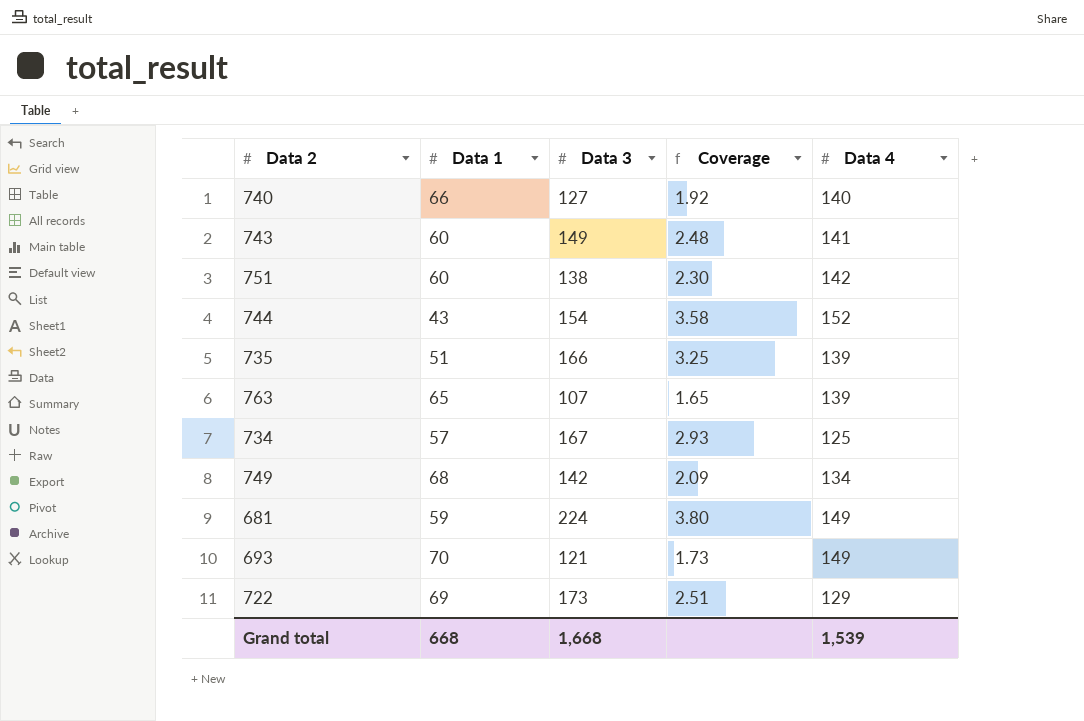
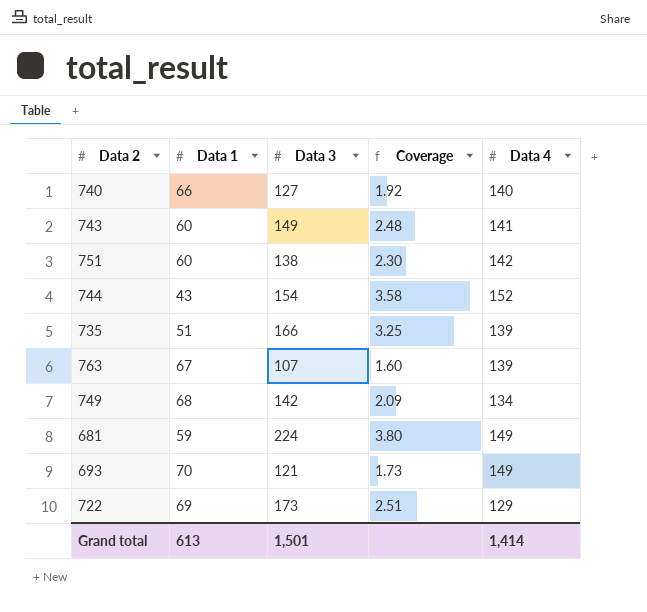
row 734: 57 | 167 | 2.93 | 125 -> none
763 | Data 1: 65 -> 67
763 | Coverage: 1.65 -> 1.60
Grand total | Data 1: 668 -> 613
Grand total | Data 3: 1,668 -> 1,501
Grand total | Data 4: 1,539 -> 1,414

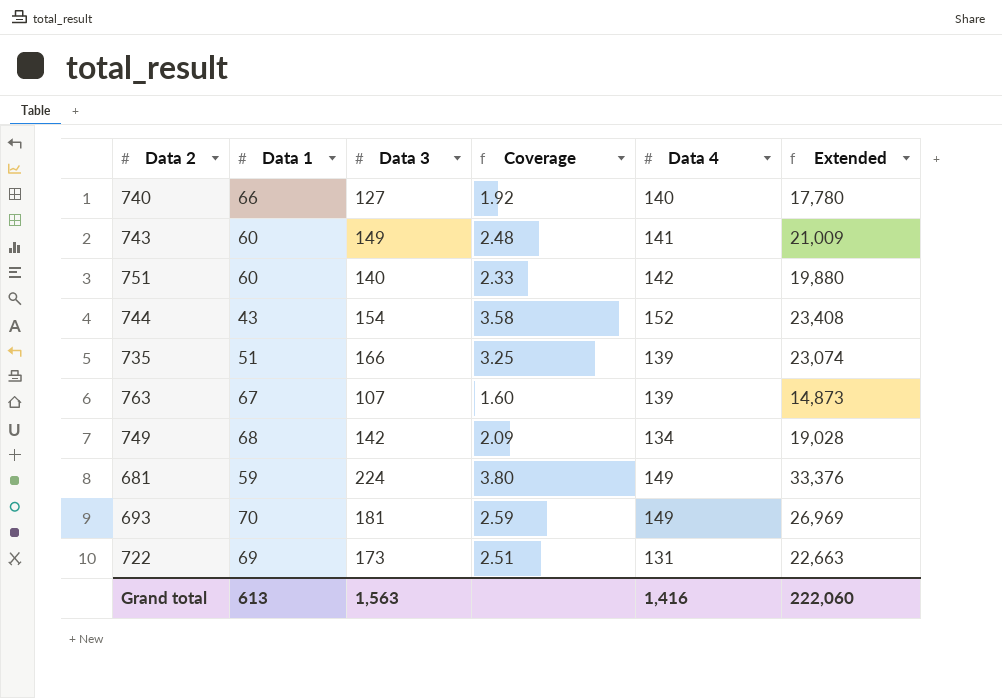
column Extended | formula: none -> [Data 3] * [Data 4]
751 | Data 3: 138 -> 140
751 | Coverage: 2.30 -> 2.33
693 | Data 3: 121 -> 181
693 | Coverage: 1.73 -> 2.59
722 | Data 4: 129 -> 131
Grand total | Data 3: 1,501 -> 1,563
Grand total | Data 4: 1,414 -> 1,416

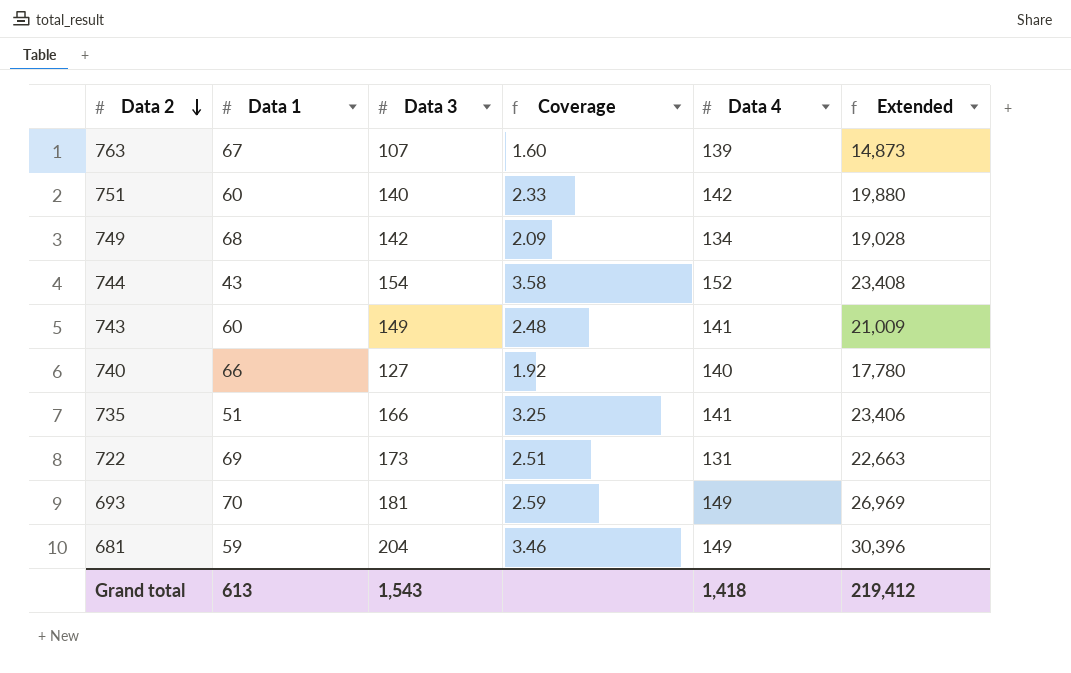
row order: none -> Data 2 descending
735 | Data 4: 139 -> 141
735 | Extended: 23,074 -> 23,406
681 | Data 3: 224 -> 204
681 | Coverage: 3.80 -> 3.46
681 | Extended: 33,376 -> 30,396
Grand total | Data 3: 1,563 -> 1,543
Grand total | Data 4: 1,416 -> 1,418
Grand total | Extended: 222,060 -> 219,412

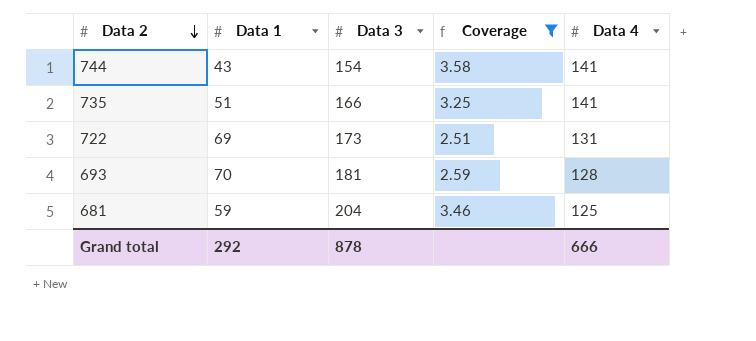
filter: none -> Coverage >= 2.51
column Extended | formula: [Data 3] * [Data 4] -> none
744 | Data 4: 152 -> 141
693 | Data 4: 149 -> 128
681 | Data 4: 149 -> 125
Grand total | Data 1: 613 -> 292
Grand total | Data 3: 1,543 -> 878
Grand total | Data 4: 1,418 -> 666

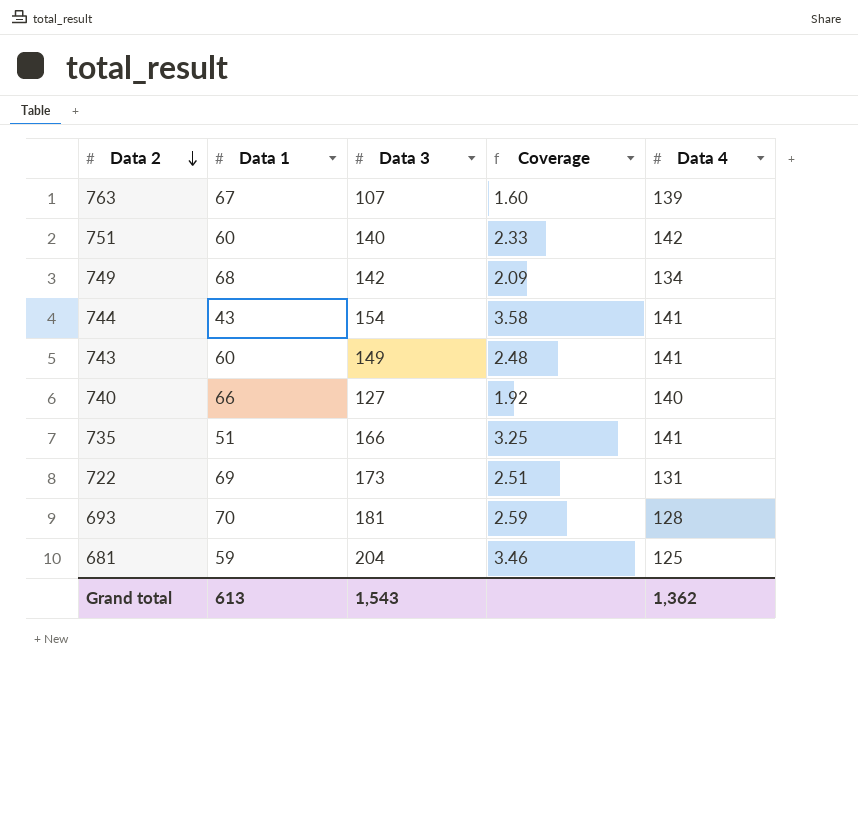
filter: Coverage >= 2.51 -> none
Grand total | Data 1: 292 -> 613
Grand total | Data 3: 878 -> 1,543
Grand total | Data 4: 666 -> 1,362

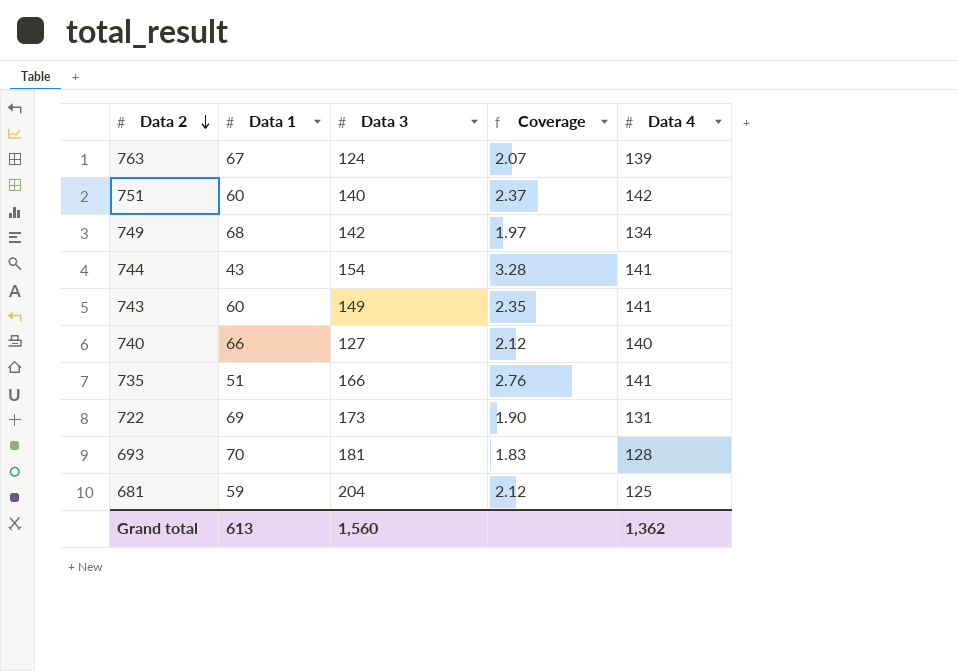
column Coverage | formula: [Data 3] / [Data 1] -> [Data 4] / [Data 1]
763 | Data 3: 107 -> 124
Grand total | Data 3: 1,543 -> 1,560

